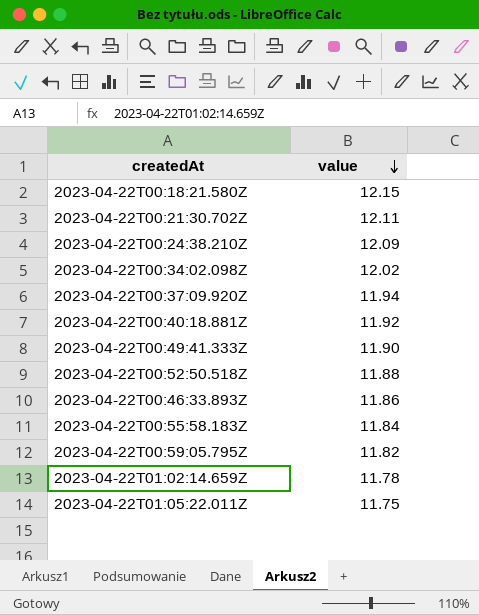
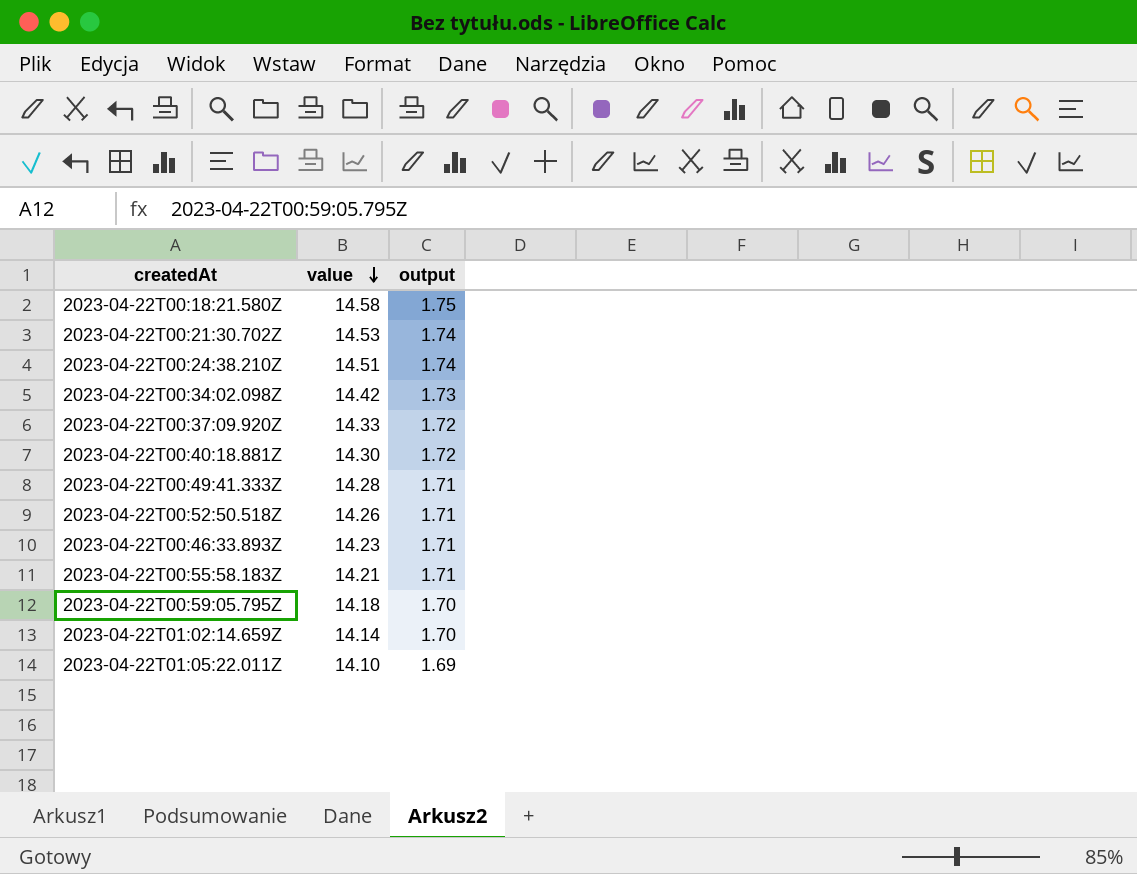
column output | formula: none -> [value] * 0.12
2023-04-22T00:18:21.580Z | value: 12.15 -> 14.58
2023-04-22T00:21:30.702Z | value: 12.11 -> 14.53
2023-04-22T00:24:38.210Z | value: 12.09 -> 14.51
2023-04-22T00:34:02.098Z | value: 12.02 -> 14.42
2023-04-22T00:37:09.920Z | value: 11.94 -> 14.33
2023-04-22T00:40:18.881Z | value: 11.92 -> 14.30
2023-04-22T00:49:41.333Z | value: 11.90 -> 14.28
2023-04-22T00:52:50.518Z | value: 11.88 -> 14.26
2023-04-22T00:46:33.893Z | value: 11.86 -> 14.23
2023-04-22T00:55:58.183Z | value: 11.84 -> 14.21
2023-04-22T00:59:05.795Z | value: 11.82 -> 14.18
2023-04-22T01:02:14.659Z | value: 11.78 -> 14.14
2023-04-22T01:05:22.011Z | value: 11.75 -> 14.10

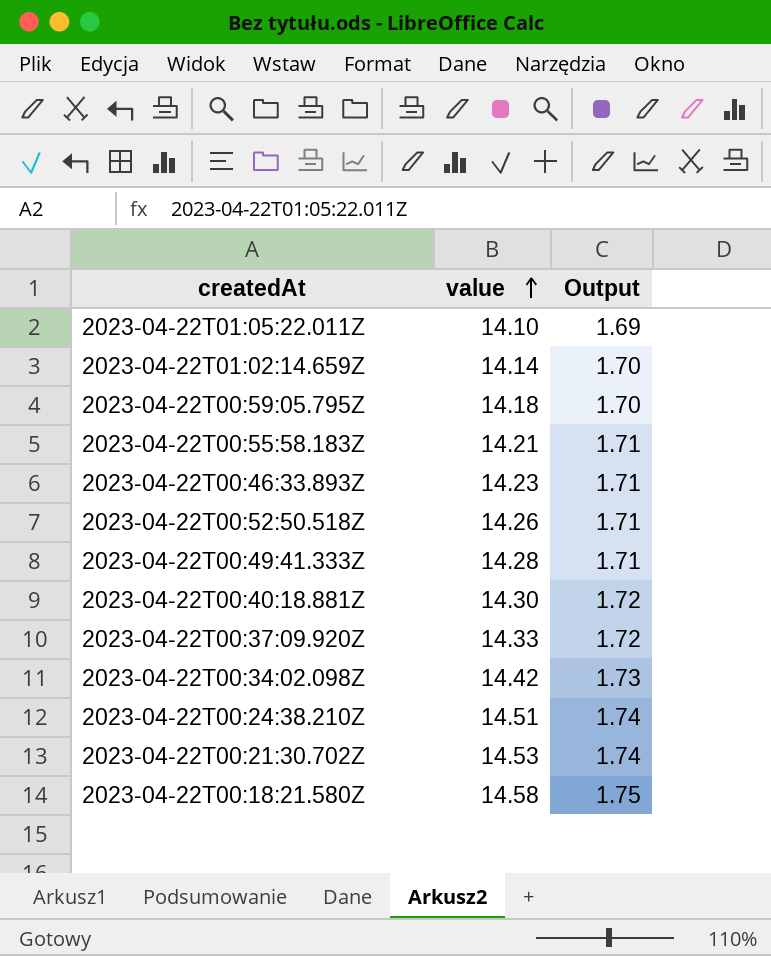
row order: value descending -> value ascending
column name: output -> Output

